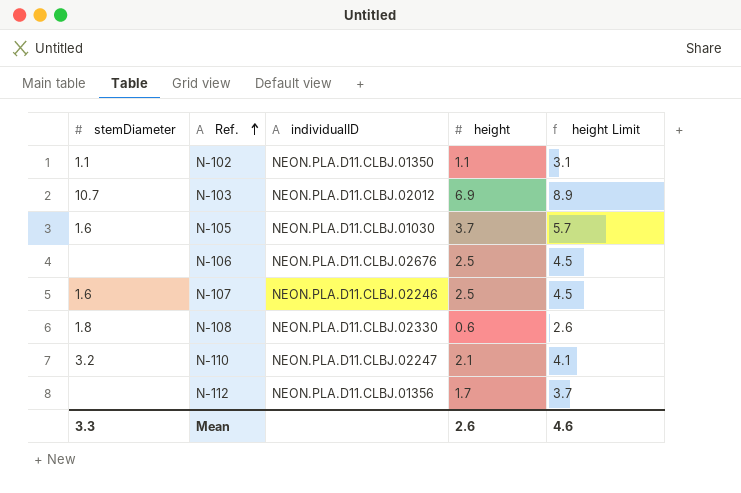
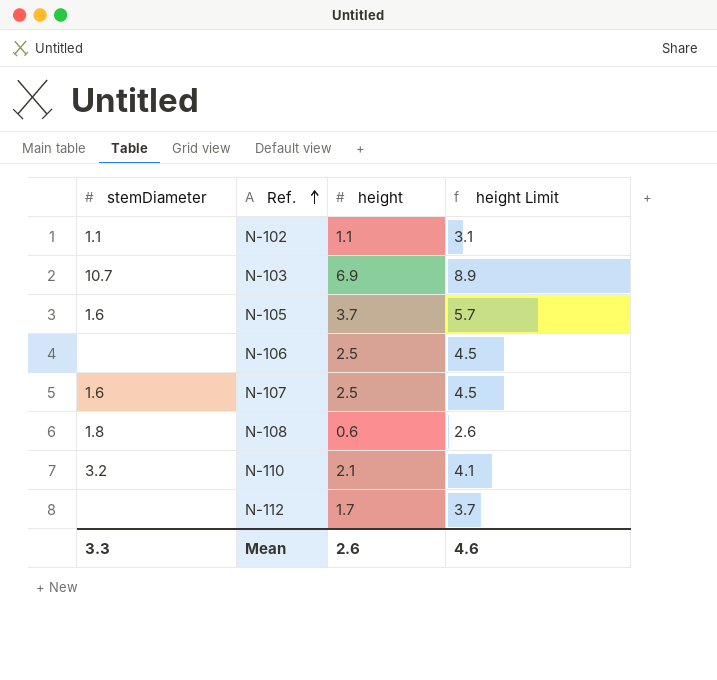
column individualID | position: 3 -> none

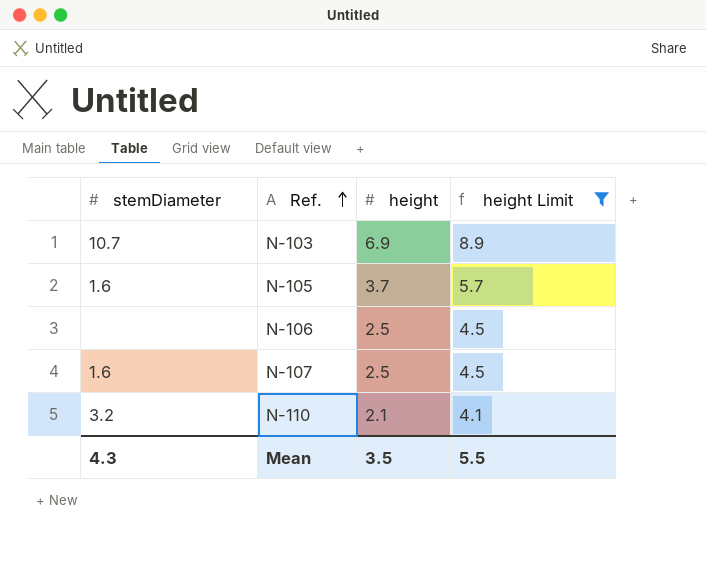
filter: none -> height Limit >= 4.1
Mean | stemDiameter: 3.3 -> 4.3
Mean | height: 2.6 -> 3.5
Mean | height Limit: 4.6 -> 5.5

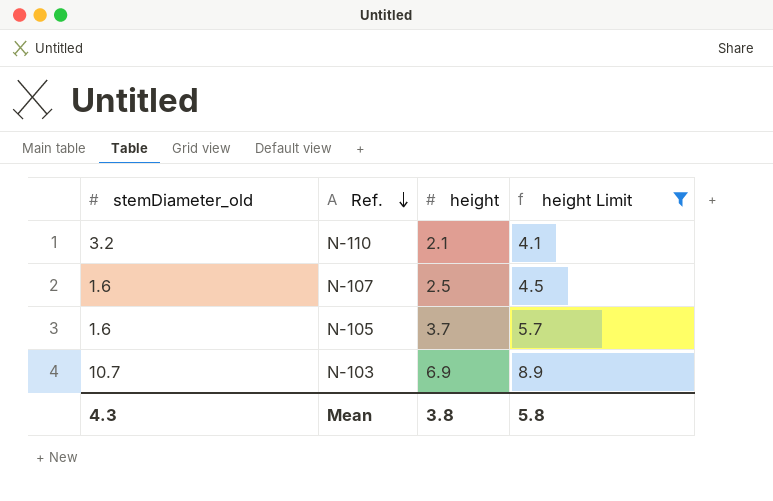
row order: Ref. ascending -> Ref. descending
column name: stemDiameter -> stemDiameter_old
row N-106: none | 2.5 | 4.5 -> none
Mean | height: 3.5 -> 3.8
Mean | height Limit: 5.5 -> 5.8

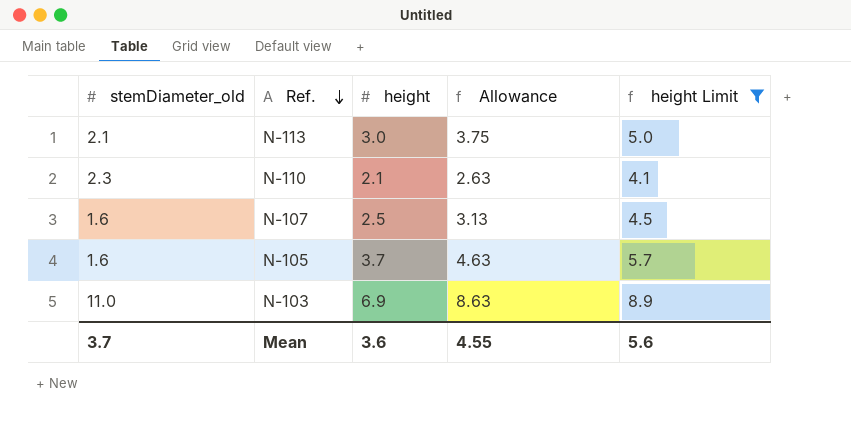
column Allowance | formula: none -> [height] * 1.25
row N-113: none -> 2.1 | 3.0 | 3.75 | 5.0
N-110 | stemDiameter_old: 3.2 -> 2.3
N-103 | stemDiameter_old: 10.7 -> 11.0
Mean | stemDiameter_old: 4.3 -> 3.7
Mean | height: 3.8 -> 3.6
Mean | height Limit: 5.8 -> 5.6

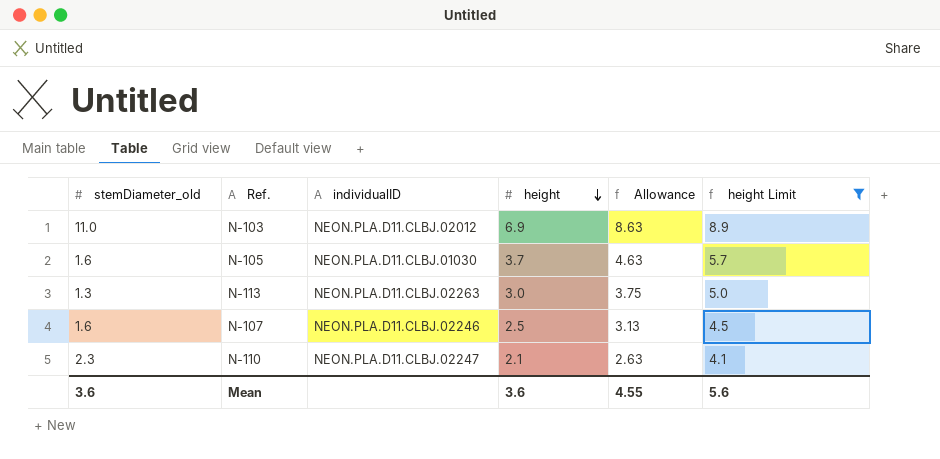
row order: Ref. descending -> height descending
column individualID | position: none -> 3
N-113 | stemDiameter_old: 2.1 -> 1.3
Mean | stemDiameter_old: 3.7 -> 3.6

